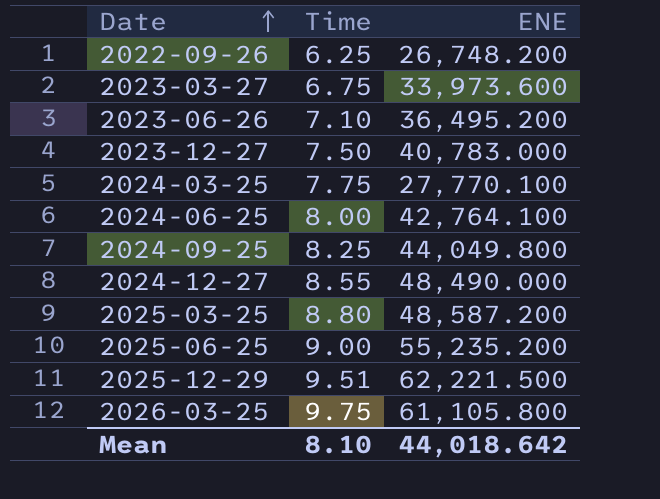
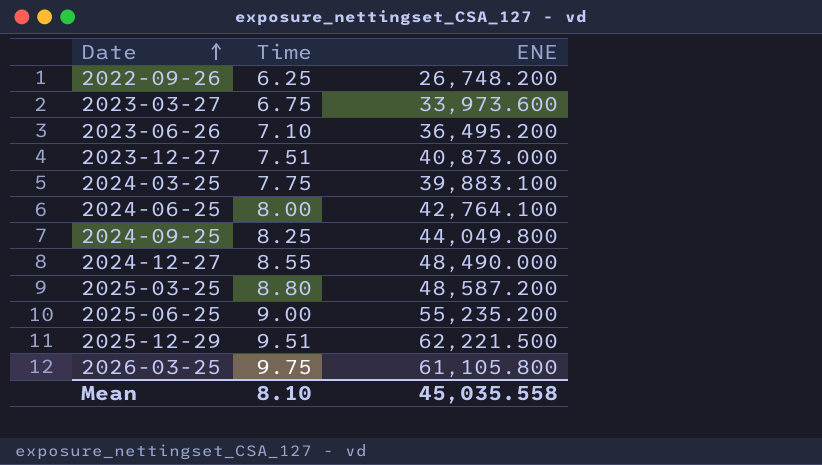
2023-12-27 | Time: 7.50 -> 7.51
2023-12-27 | ENE: 40,783.000 -> 40,873.000
2024-03-25 | ENE: 27,770.100 -> 39,883.100
Mean | ENE: 44,018.642 -> 45,035.558

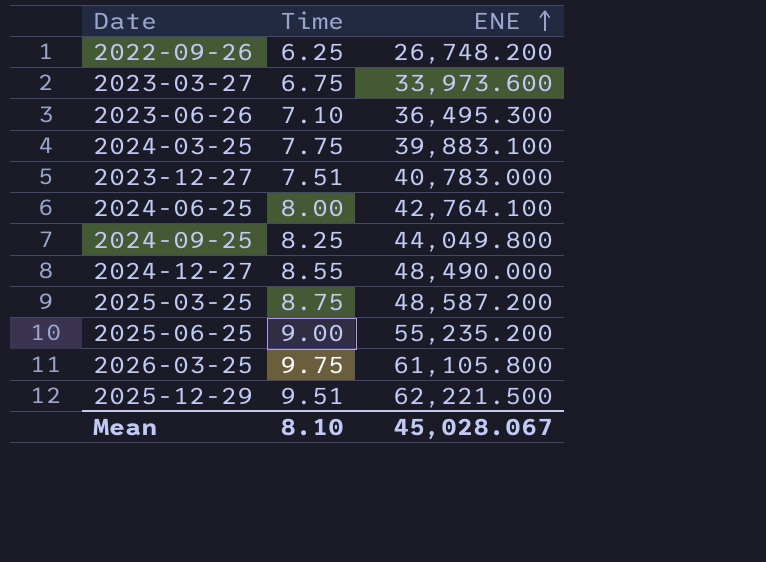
row order: Date ascending -> ENE ascending
2023-06-26 | ENE: 36,495.200 -> 36,495.300
2023-12-27 | ENE: 40,873.000 -> 40,783.000
2025-03-25 | Time: 8.80 -> 8.75
Mean | ENE: 45,035.558 -> 45,028.067

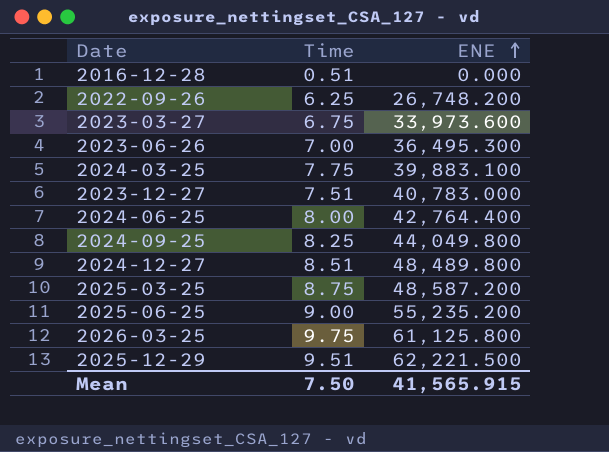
row 2016-12-28: none -> 0.51 | 0.000
2023-06-26 | Time: 7.10 -> 7.00
2024-06-25 | ENE: 42,764.100 -> 42,764.400
2024-12-27 | Time: 8.55 -> 8.51
2024-12-27 | ENE: 48,490.000 -> 48,489.800
2026-03-25 | ENE: 61,105.800 -> 61,125.800
Mean | Time: 8.10 -> 7.50
Mean | ENE: 45,028.067 -> 41,565.915

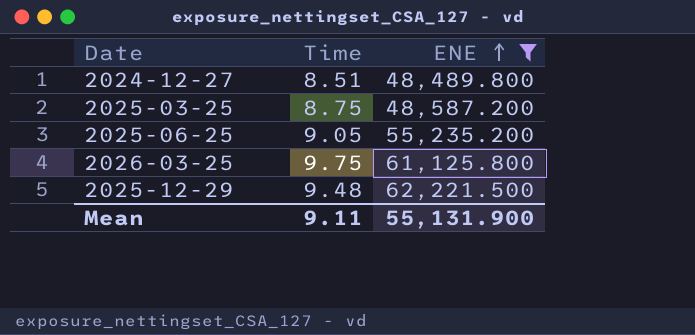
filter: none -> ENE >= 48,489.800
2025-06-25 | Time: 9.00 -> 9.05
2025-12-29 | Time: 9.51 -> 9.48
Mean | Time: 7.50 -> 9.11
Mean | ENE: 41,565.915 -> 55,131.900

